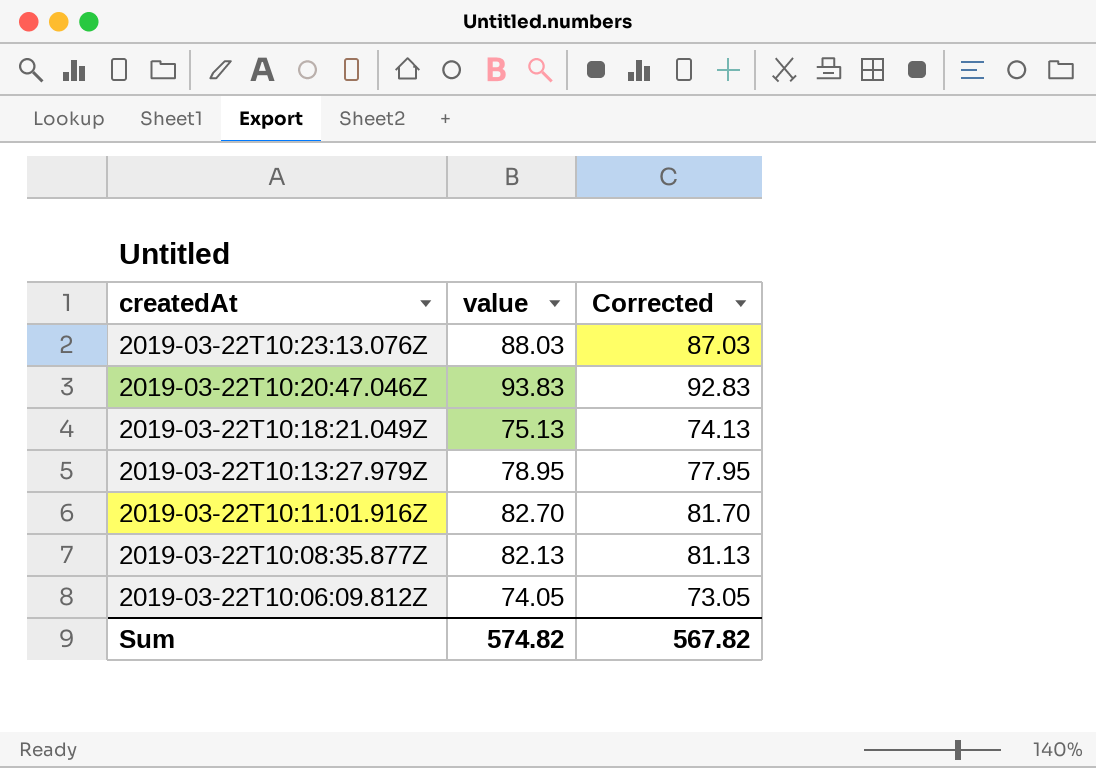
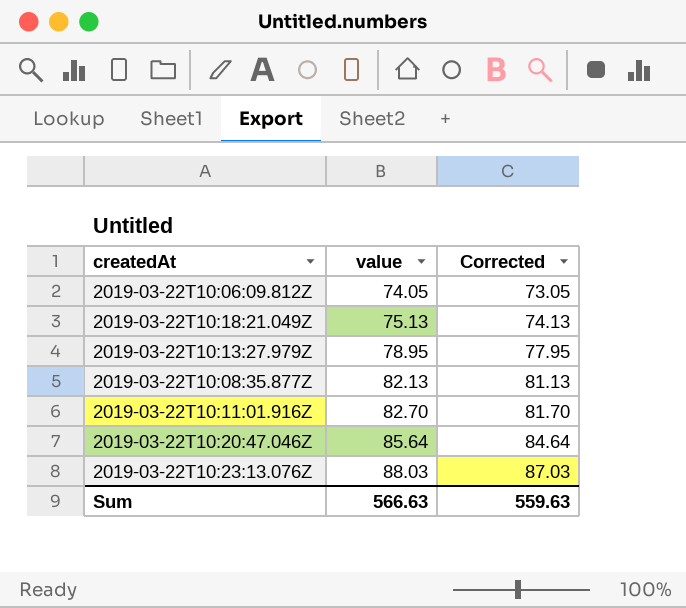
row order: createdAt descending -> value ascending
2019-03-22T10:20:47.046Z | value: 93.83 -> 85.64
2019-03-22T10:20:47.046Z | Corrected: 92.83 -> 84.64
Sum | value: 574.82 -> 566.63
Sum | Corrected: 567.82 -> 559.63

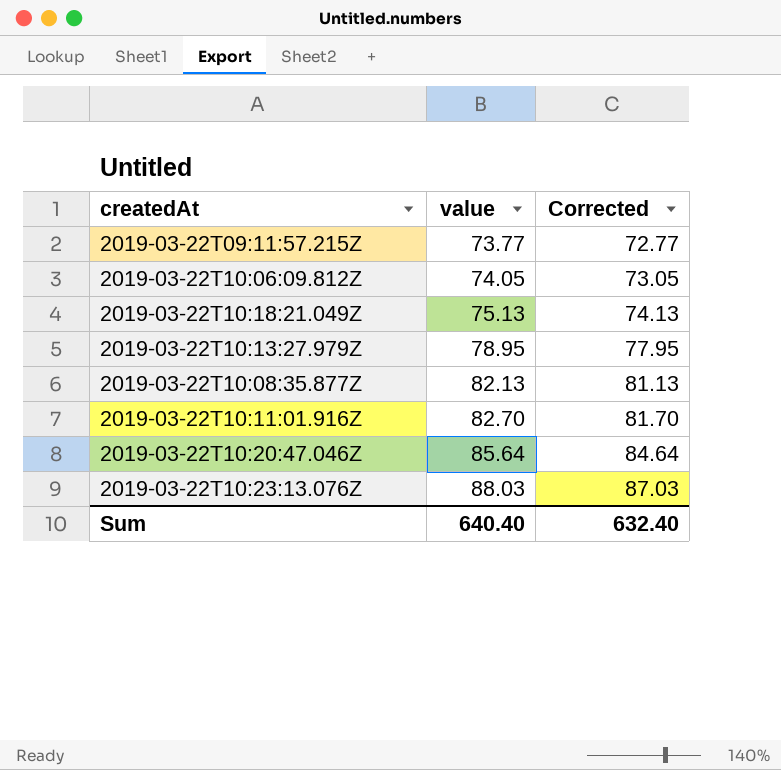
row 2019-03-22T09:11:57.215Z: none -> 73.77 | 72.77
Sum | value: 566.63 -> 640.40
Sum | Corrected: 559.63 -> 632.40

